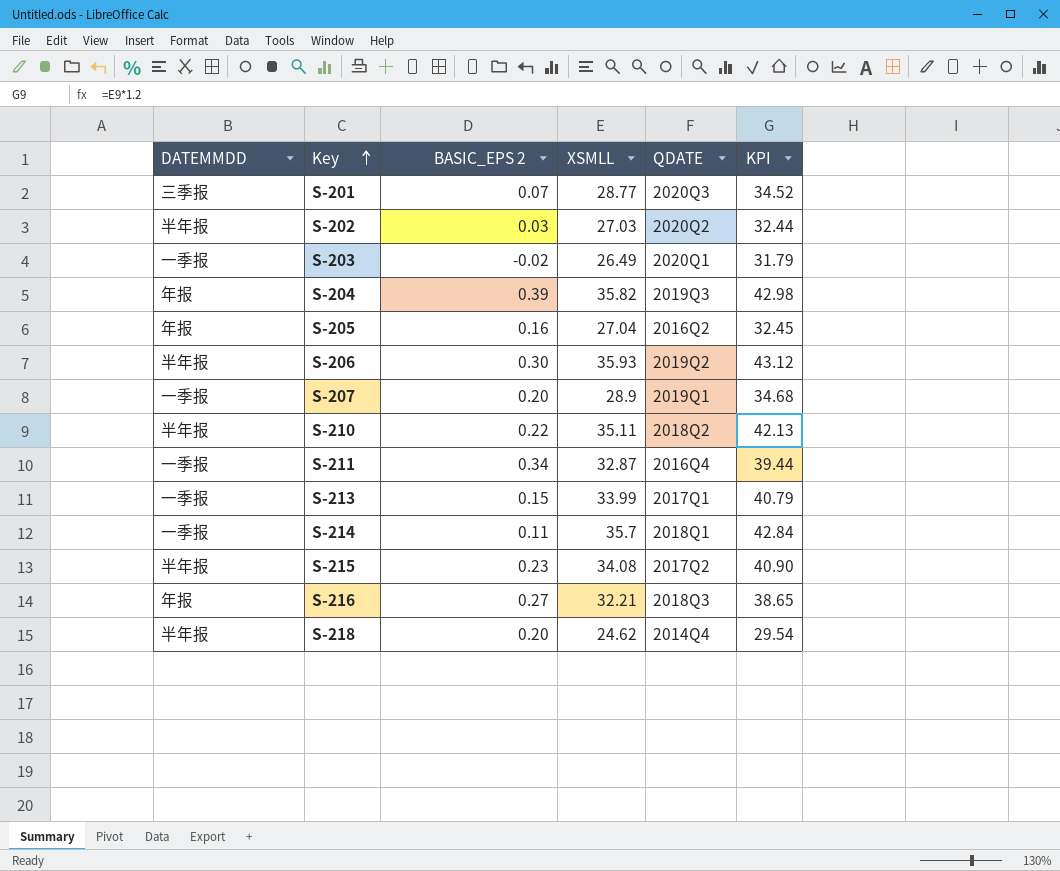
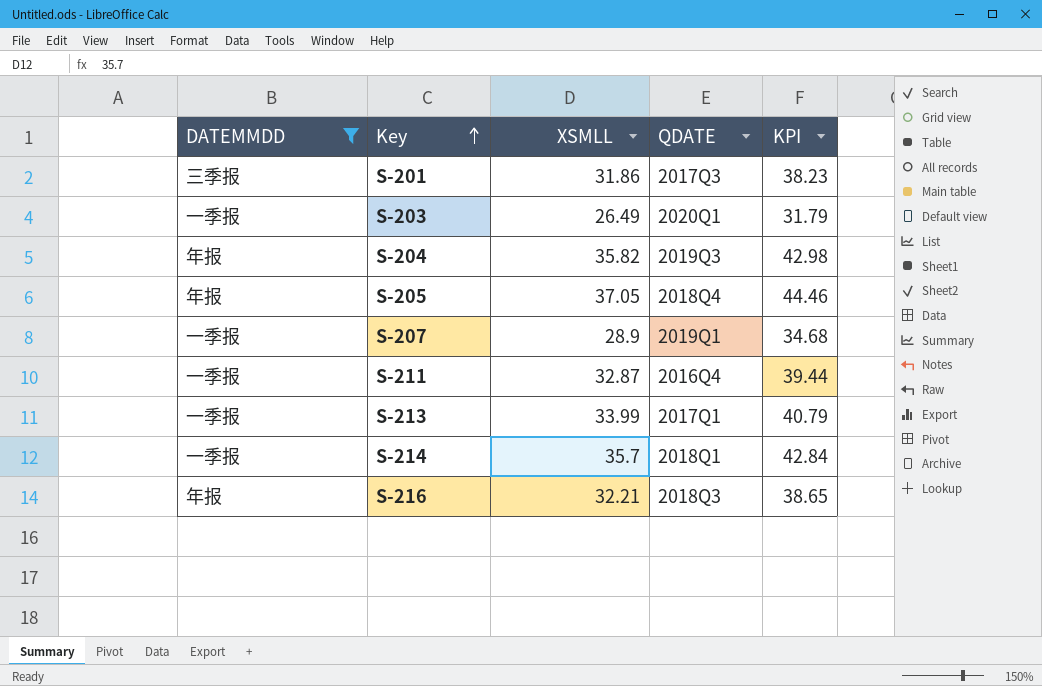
filter: none -> DATEMMDD != 半年报
column BASIC_EPS 2 | position: 3 -> none
S-201 | XSMLL: 28.77 -> 31.86
S-201 | QDATE: 2020Q3 -> 2017Q3
S-201 | KPI: 34.52 -> 38.23
S-205 | XSMLL: 27.04 -> 37.05
S-205 | QDATE: 2016Q2 -> 2018Q4
S-205 | KPI: 32.45 -> 44.46

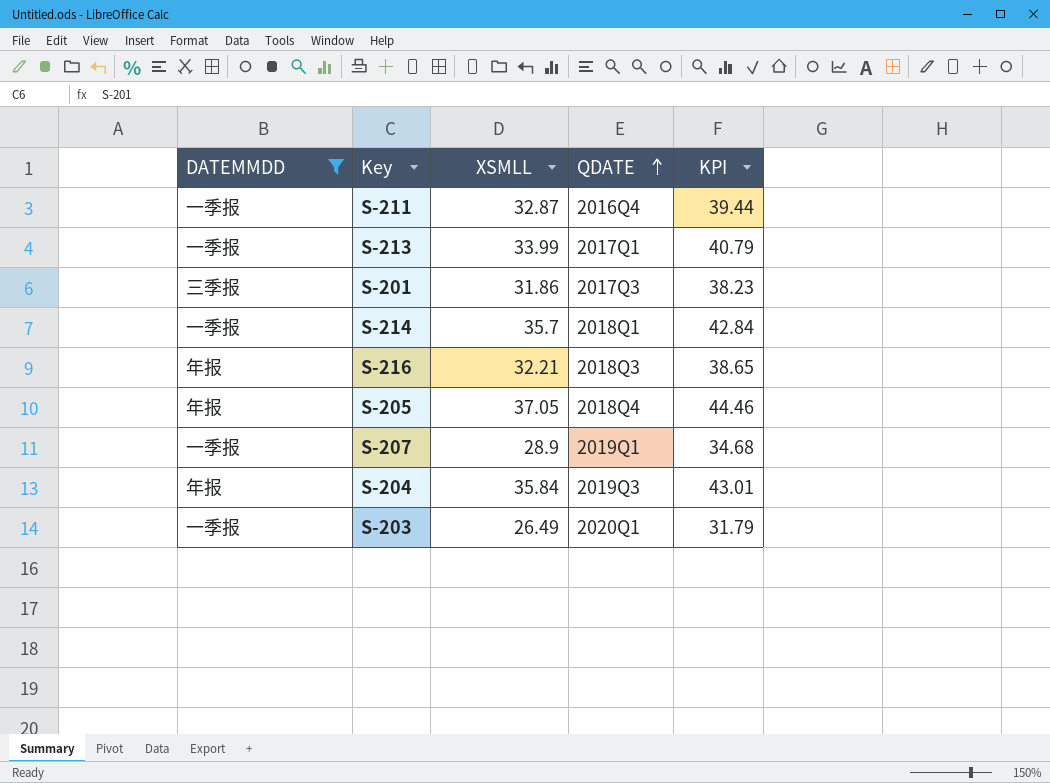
row order: Key ascending -> QDATE ascending
S-204 | XSMLL: 35.82 -> 35.84
S-204 | KPI: 42.98 -> 43.01

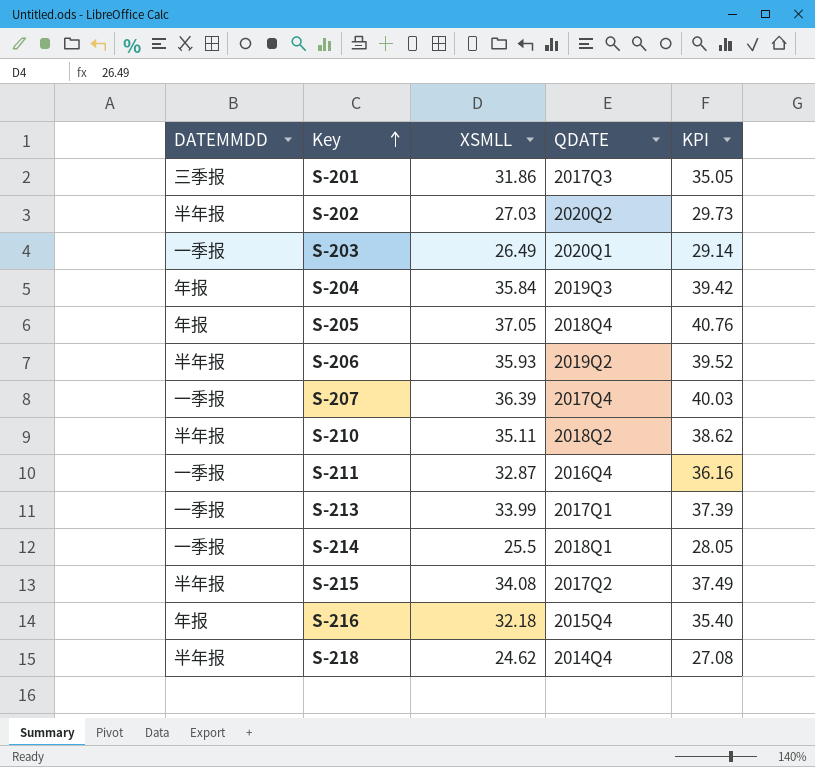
filter: DATEMMDD != 半年报 -> none
row order: QDATE ascending -> Key ascending
column KPI | formula: [XSMLL] * 1.2 -> [XSMLL] * 1.1
S-207 | XSMLL: 28.9 -> 36.39
S-207 | QDATE: 2019Q1 -> 2017Q4
S-214 | XSMLL: 35.7 -> 25.5
S-216 | XSMLL: 32.21 -> 32.18
S-216 | QDATE: 2018Q3 -> 2015Q4

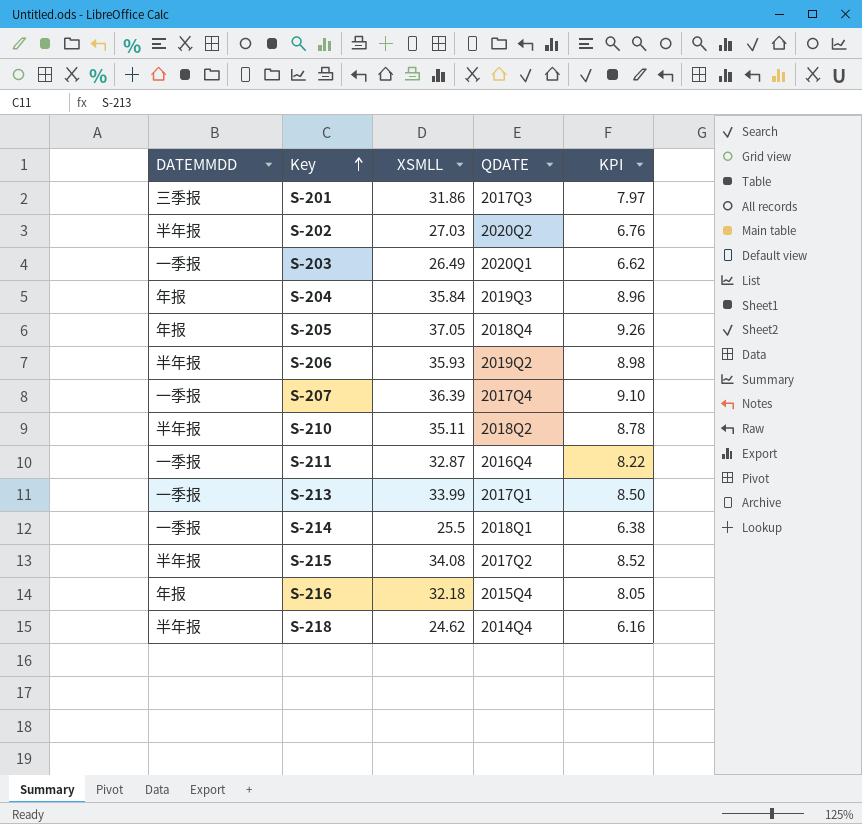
column KPI | formula: [XSMLL] * 1.1 -> [XSMLL] * 0.25

